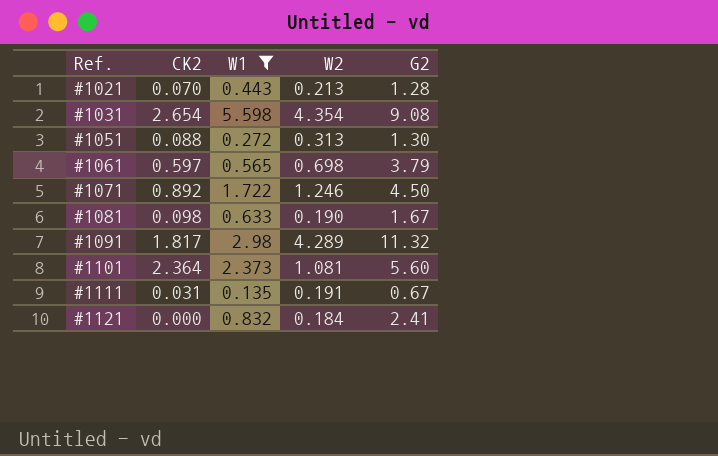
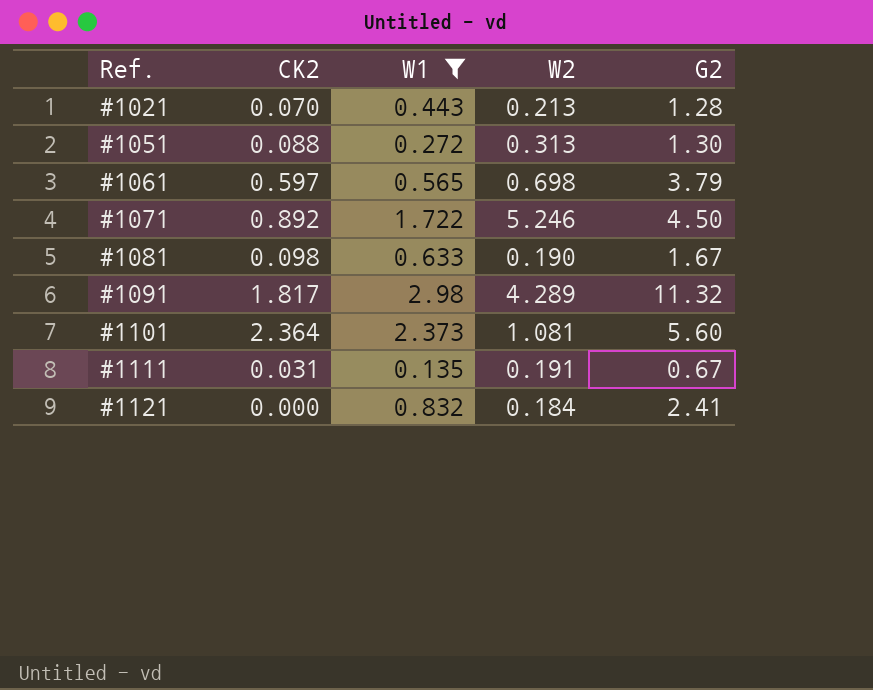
row #1031: 2.654 | 5.598 | 4.354 | 9.08 -> none
#1071 | W2: 1.246 -> 5.246

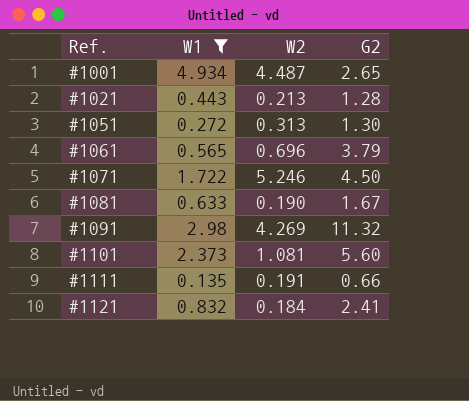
column CK2 | position: 2 -> none
row #1001: none -> 4.934 | 4.487 | 2.65
#1061 | W2: 0.698 -> 0.696
#1091 | W2: 4.289 -> 4.269
#1111 | G2: 0.67 -> 0.66

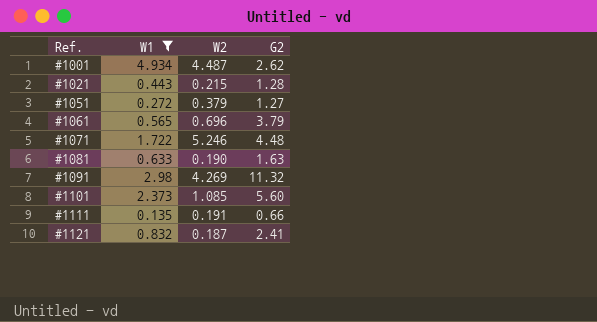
#1001 | G2: 2.65 -> 2.62
#1021 | W2: 0.213 -> 0.215
#1051 | W2: 0.313 -> 0.379
#1051 | G2: 1.30 -> 1.27
#1071 | G2: 4.50 -> 4.48
#1081 | G2: 1.67 -> 1.63
#1101 | W2: 1.081 -> 1.085
#1121 | W2: 0.184 -> 0.187

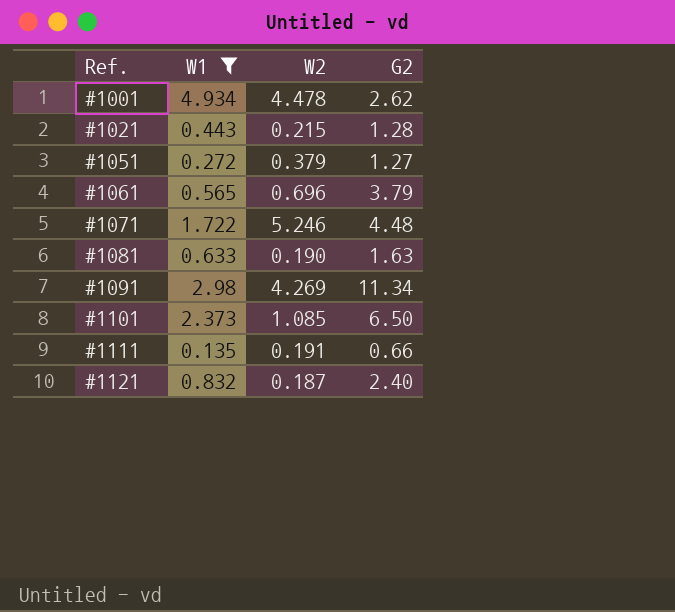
#1001 | W2: 4.487 -> 4.478
#1091 | G2: 11.32 -> 11.34
#1101 | G2: 5.60 -> 6.50
#1121 | G2: 2.41 -> 2.40

